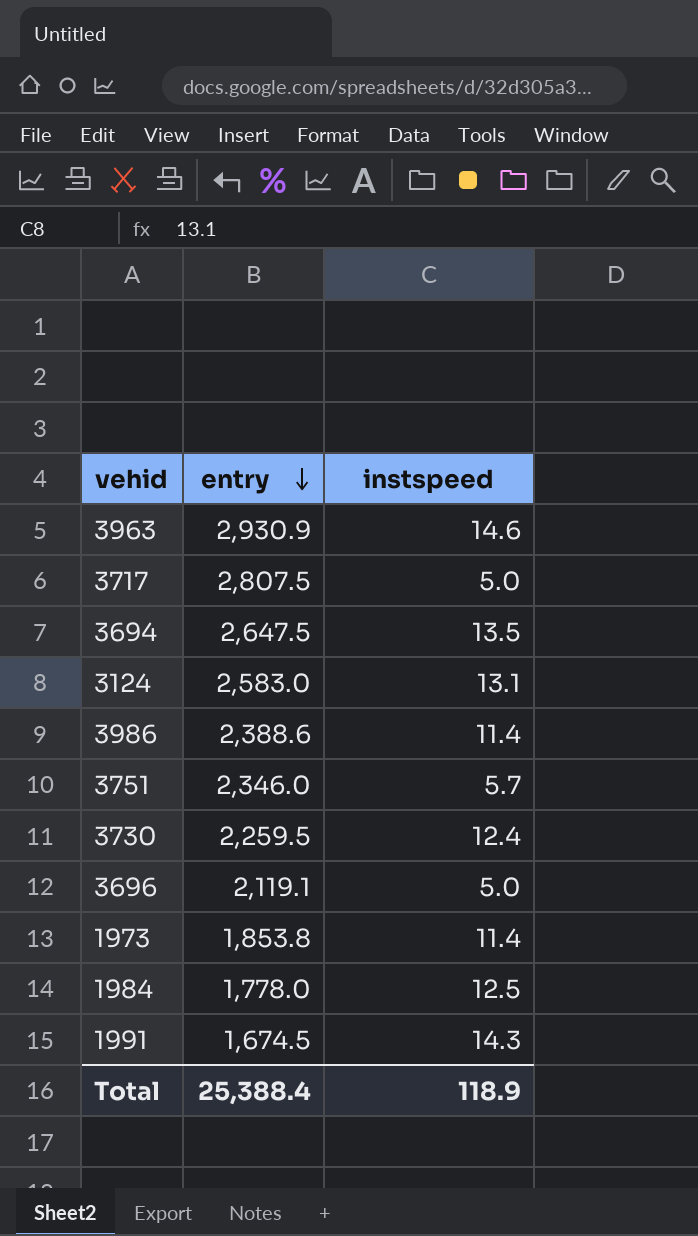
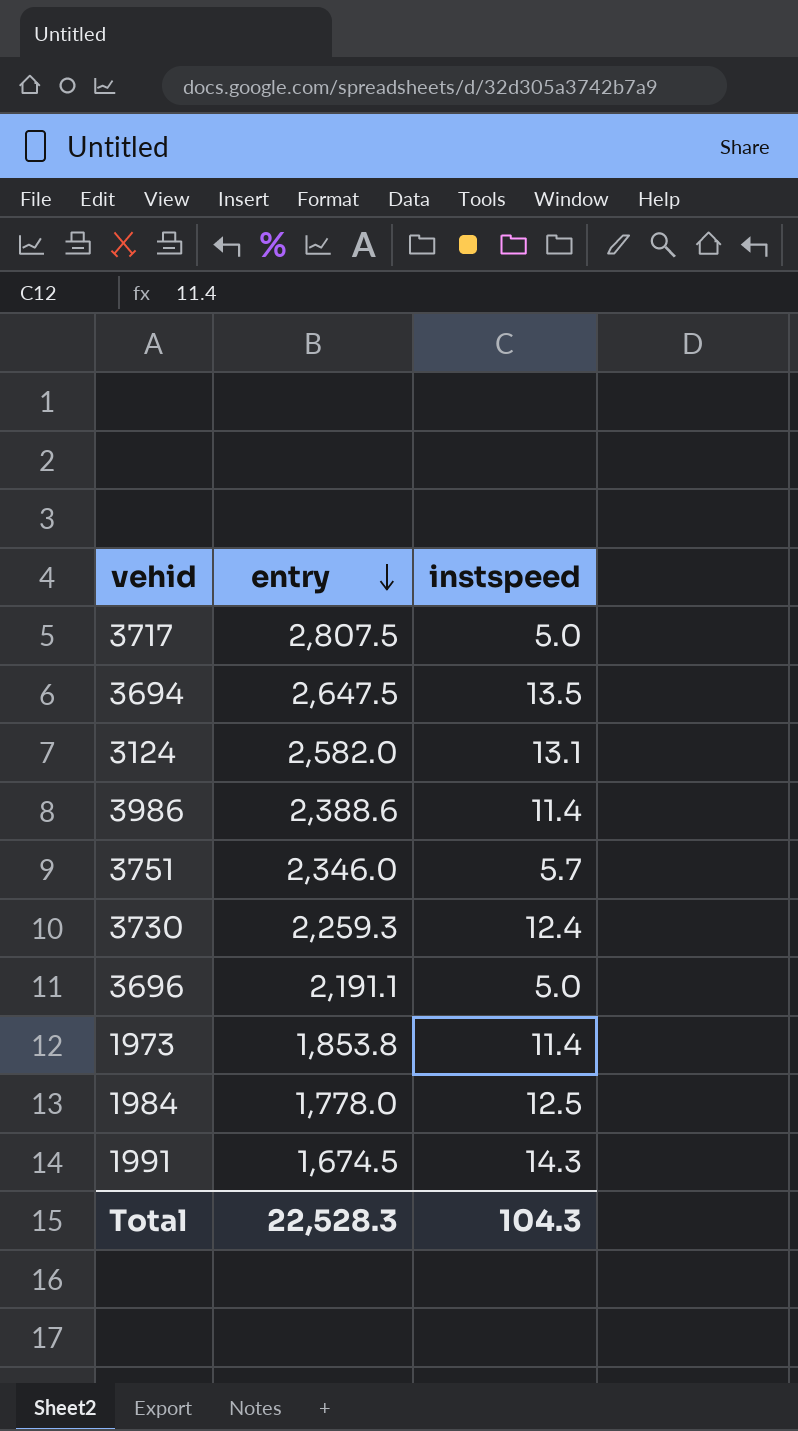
row 3963: 2,930.9 | 14.6 -> none
3124 | entry: 2,583.0 -> 2,582.0
3730 | entry: 2,259.5 -> 2,259.3
3696 | entry: 2,119.1 -> 2,191.1
Total | entry: 25,388.4 -> 22,528.3
Total | instspeed: 118.9 -> 104.3

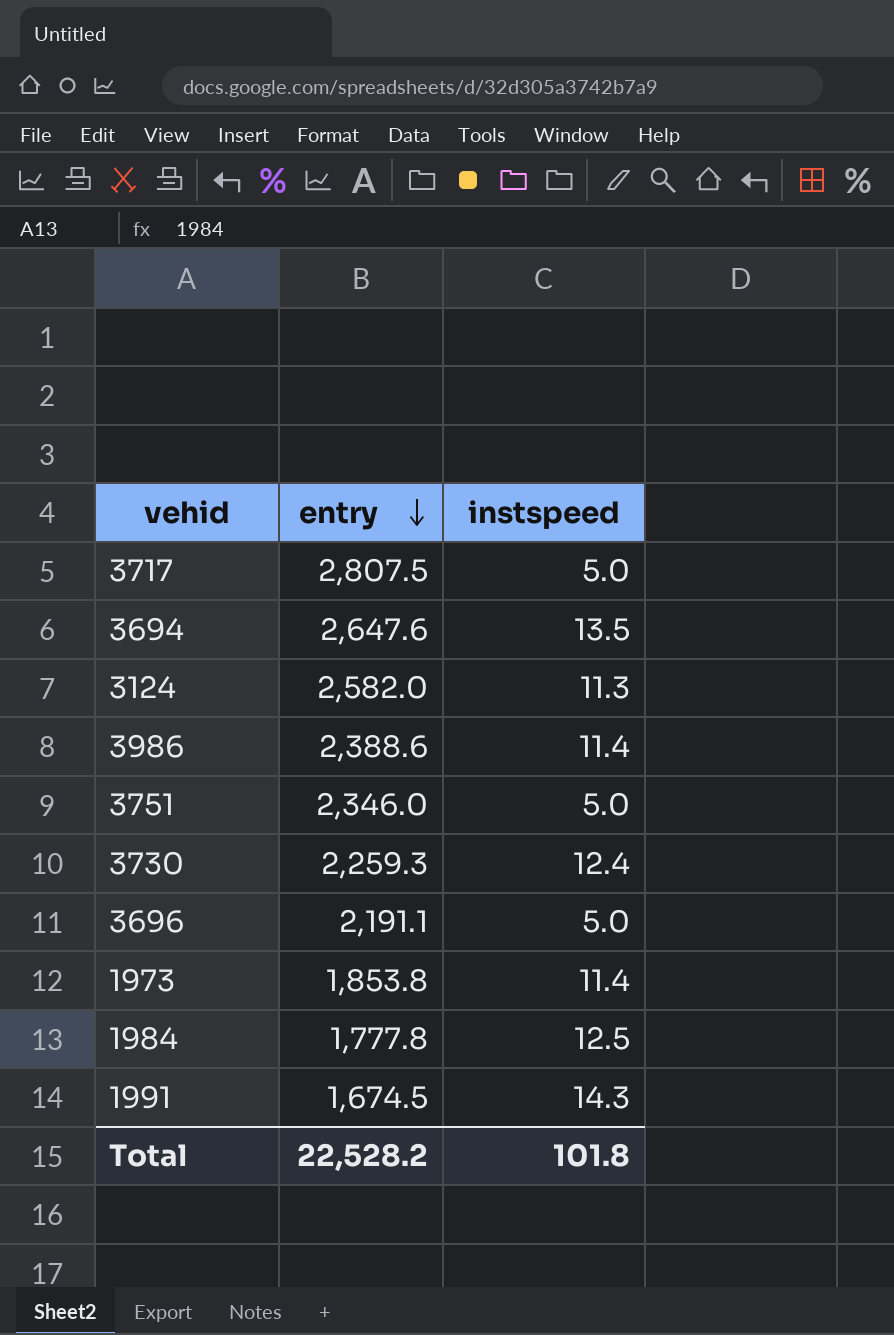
3694 | entry: 2,647.5 -> 2,647.6
3124 | instspeed: 13.1 -> 11.3
3751 | instspeed: 5.7 -> 5.0
1984 | entry: 1,778.0 -> 1,777.8
Total | entry: 22,528.3 -> 22,528.2
Total | instspeed: 104.3 -> 101.8

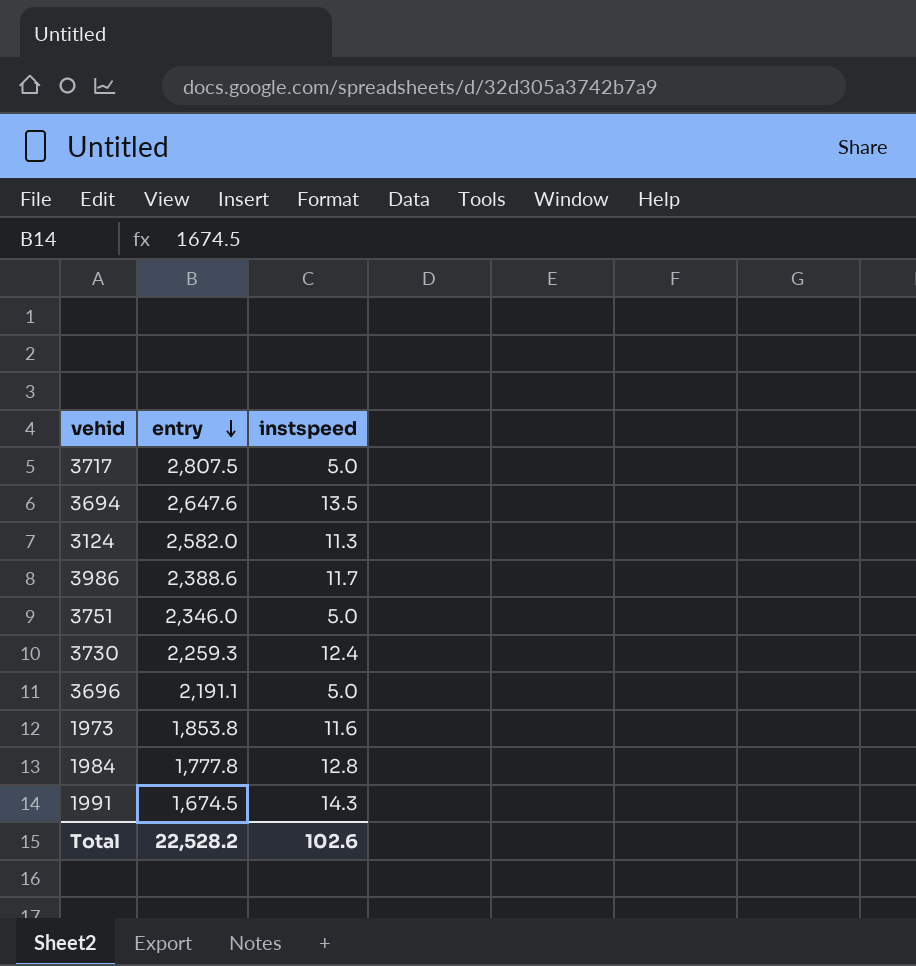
3986 | instspeed: 11.4 -> 11.7
1973 | instspeed: 11.4 -> 11.6
1984 | instspeed: 12.5 -> 12.8
Total | instspeed: 101.8 -> 102.6

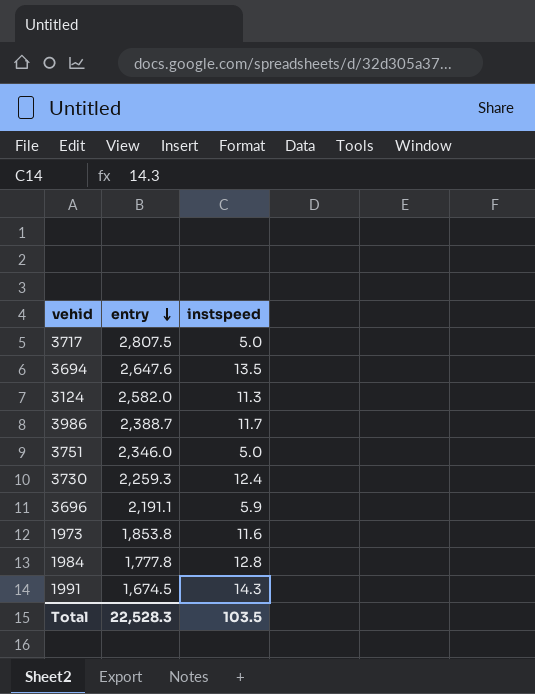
3986 | entry: 2,388.6 -> 2,388.7
3696 | instspeed: 5.0 -> 5.9
Total | entry: 22,528.2 -> 22,528.3
Total | instspeed: 102.6 -> 103.5

